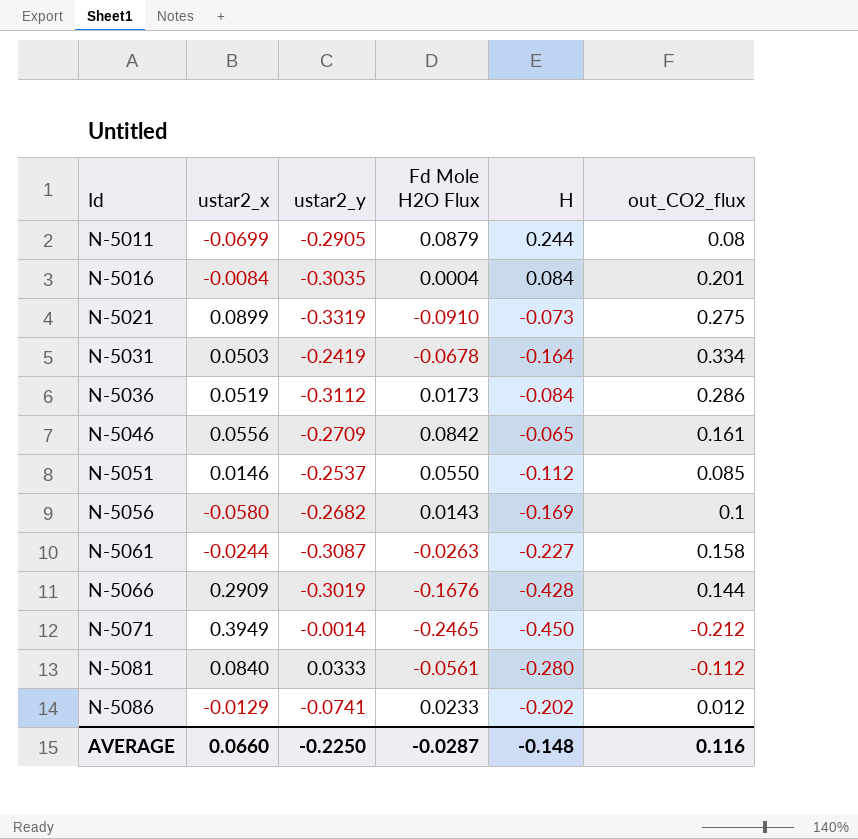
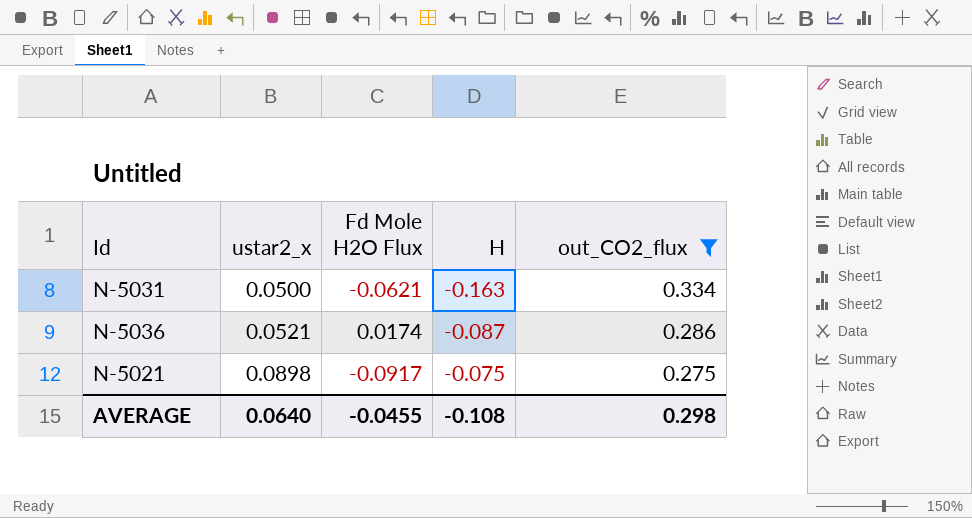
filter: none -> out_CO2_flux >= 0.275
row order: Id ascending -> ustar2_x ascending
column ustar2_y | position: 3 -> none
N-5031 | ustar2_x: 0.0503 -> 0.0500
N-5031 | Fd Mole H2O Flux: -0.0678 -> -0.0621
N-5031 | H: -0.164 -> -0.163
N-5036 | ustar2_x: 0.0519 -> 0.0521
N-5036 | Fd Mole H2O Flux: 0.0173 -> 0.0174
N-5036 | H: -0.084 -> -0.087
N-5021 | ustar2_x: 0.0899 -> 0.0898
N-5021 | Fd Mole H2O Flux: -0.0910 -> -0.0917
N-5021 | H: -0.073 -> -0.075
AVERAGE | ustar2_x: 0.0660 -> 0.0640
AVERAGE | Fd Mole H2O Flux: -0.0287 -> -0.0455
AVERAGE | H: -0.148 -> -0.108
AVERAGE | out_CO2_flux: 0.116 -> 0.298

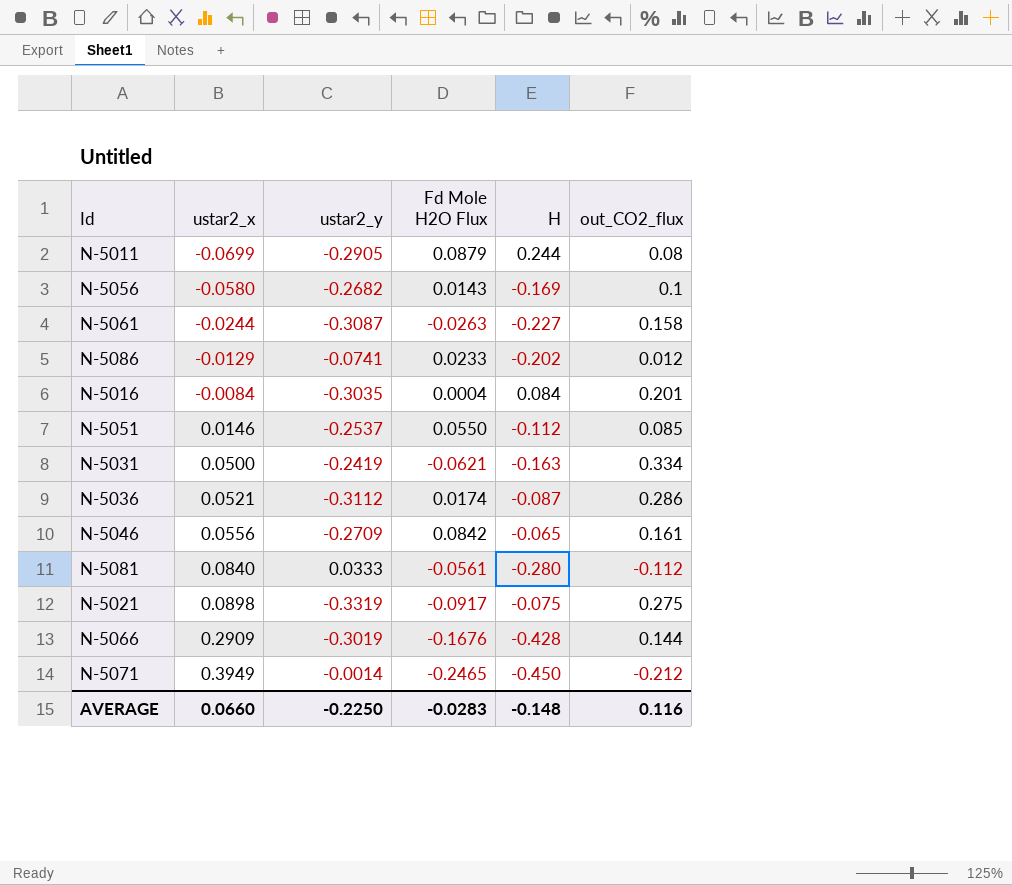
filter: out_CO2_flux >= 0.275 -> none
column ustar2_y | position: none -> 3
AVERAGE | ustar2_x: 0.0640 -> 0.0660
AVERAGE | Fd Mole H2O Flux: -0.0455 -> -0.0283
AVERAGE | H: -0.108 -> -0.148
AVERAGE | out_CO2_flux: 0.298 -> 0.116

